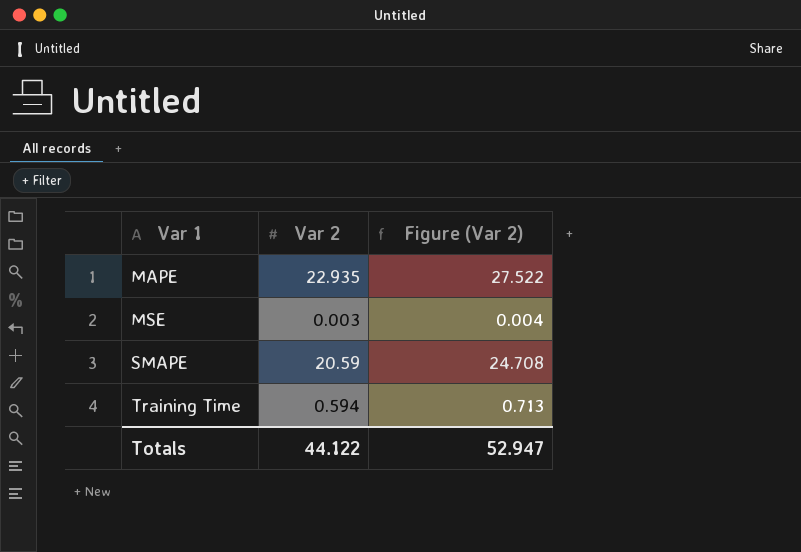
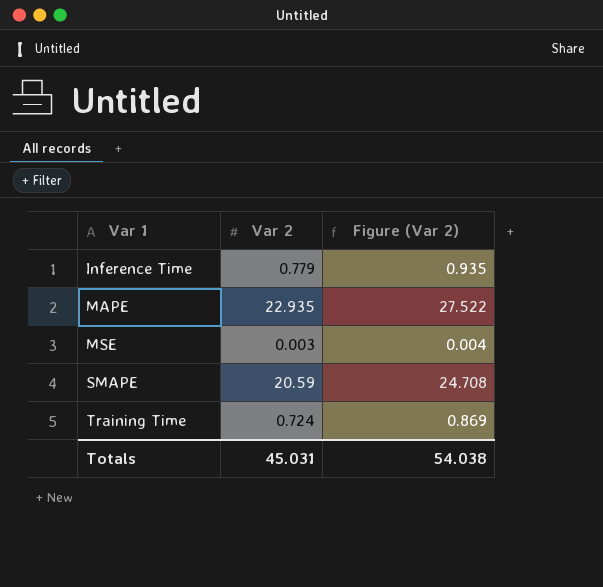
row Inference Time: none -> 0.779 | 0.935
Training Time | Var 2: 0.594 -> 0.724
Training Time | Figure (Var 2): 0.713 -> 0.869
Totals | Var 2: 44.122 -> 45.031
Totals | Figure (Var 2): 52.947 -> 54.038

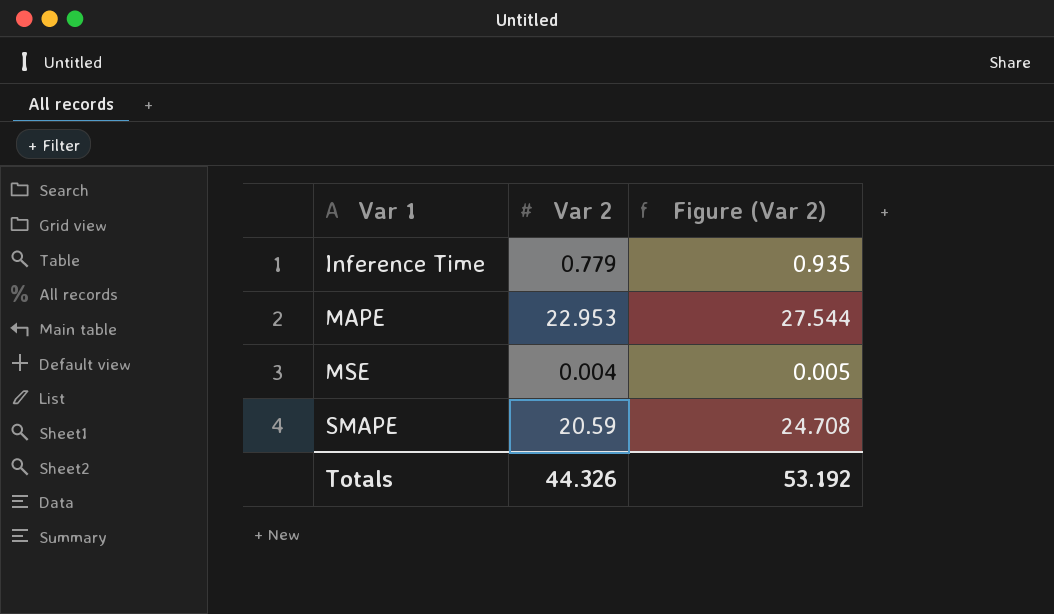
row Training Time: 0.724 | 0.869 -> none
MAPE | Var 2: 22.935 -> 22.953
MAPE | Figure (Var 2): 27.522 -> 27.544
MSE | Var 2: 0.003 -> 0.004
MSE | Figure (Var 2): 0.004 -> 0.005
Totals | Var 2: 45.031 -> 44.326
Totals | Figure (Var 2): 54.038 -> 53.192

